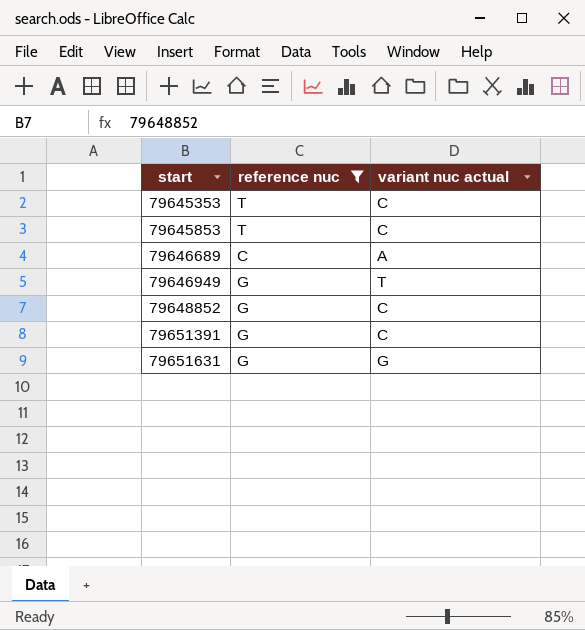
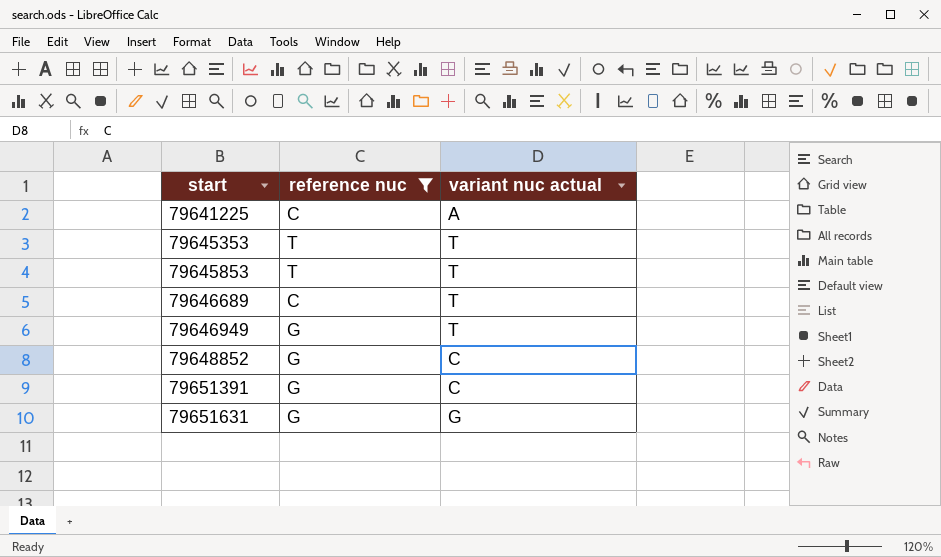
row 79641225: none -> C | A
79645353 | variant nuc actual: C -> T
79645853 | variant nuc actual: C -> T
79646689 | variant nuc actual: A -> T

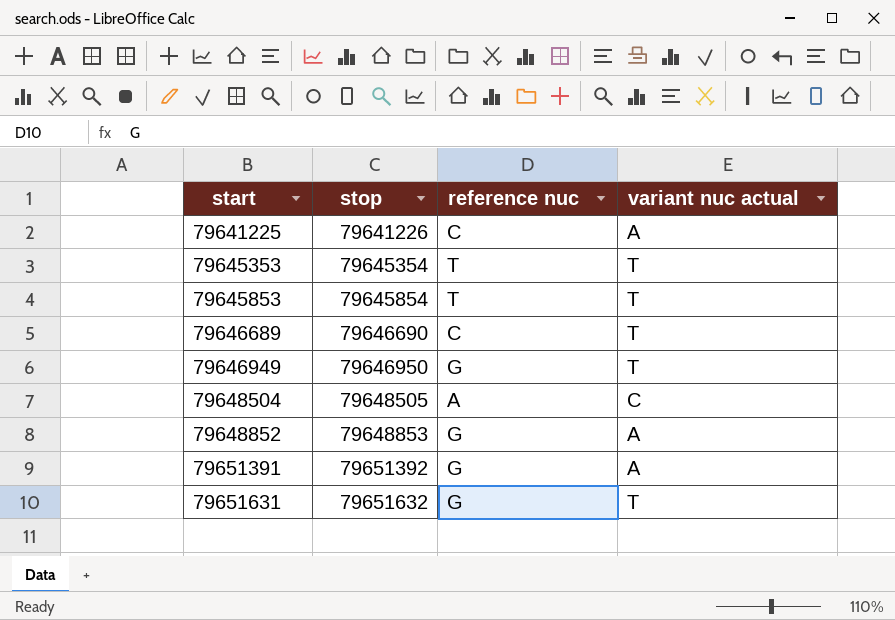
filter: reference nuc != A -> none
column stop | position: none -> 2
79648852 | variant nuc actual: C -> A
79651391 | variant nuc actual: C -> A
79651631 | variant nuc actual: G -> T

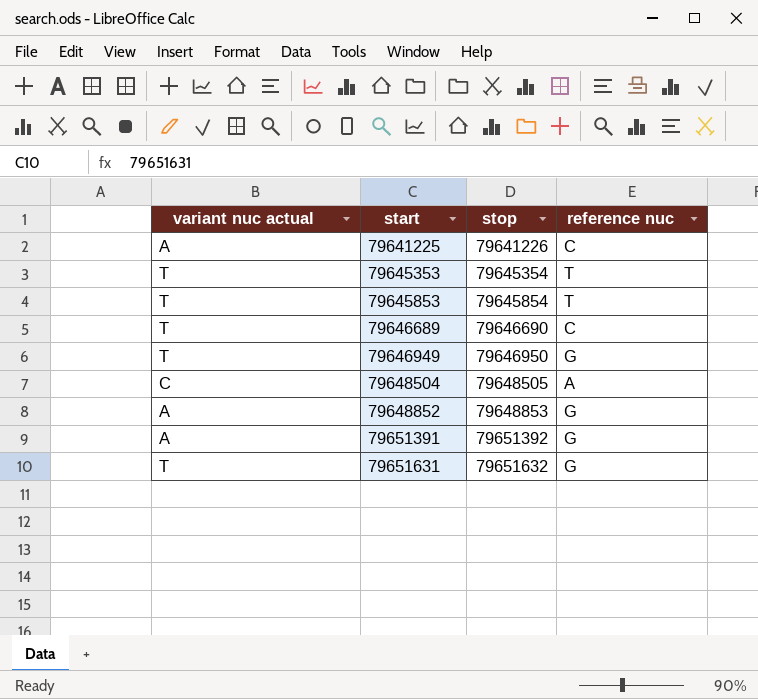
column variant nuc actual | position: 4 -> 1

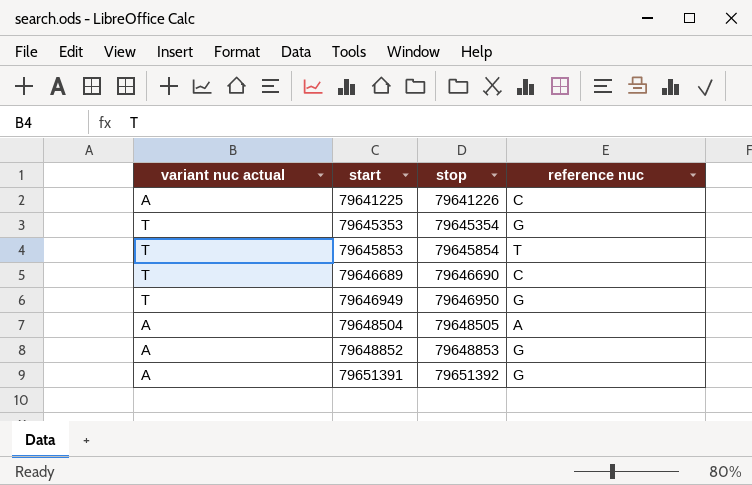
row 79651631: T | 79651632 | G -> none
79645353 | reference nuc: T -> G
79648504 | variant nuc actual: C -> A

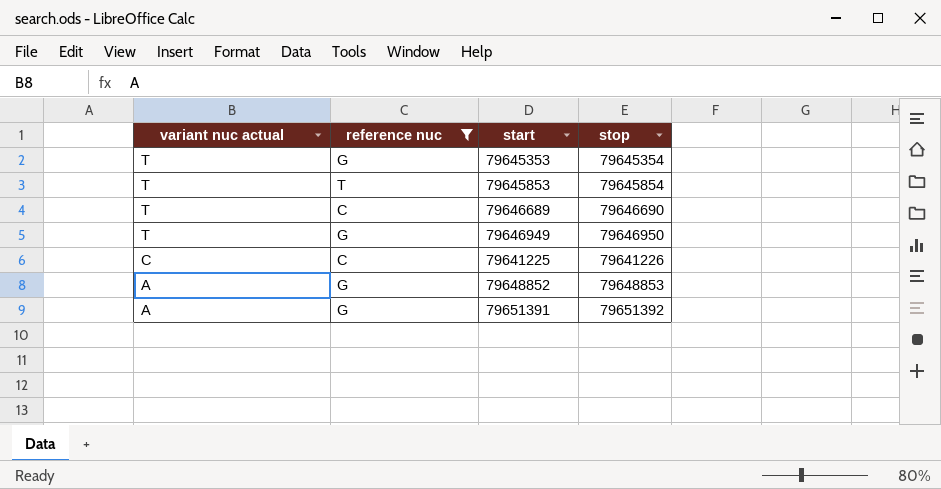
filter: none -> reference nuc != A
row order: start ascending -> variant nuc actual descending
column reference nuc | position: 4 -> 2
79641225 | variant nuc actual: A -> C

